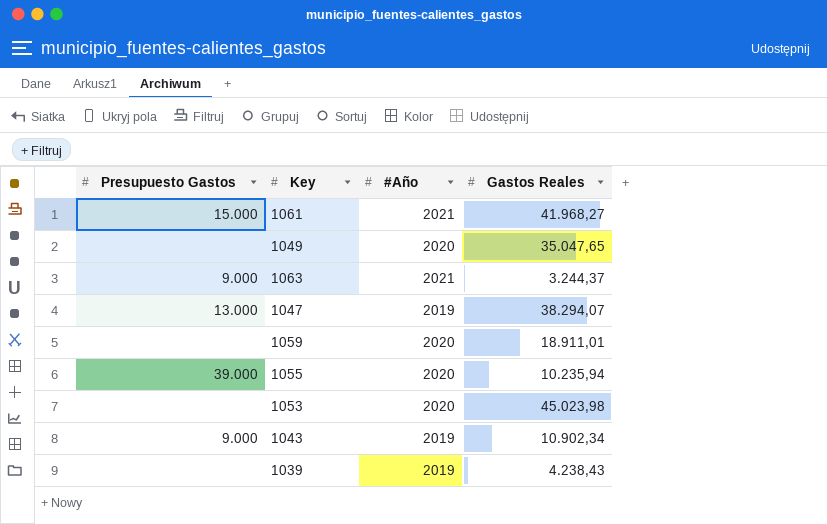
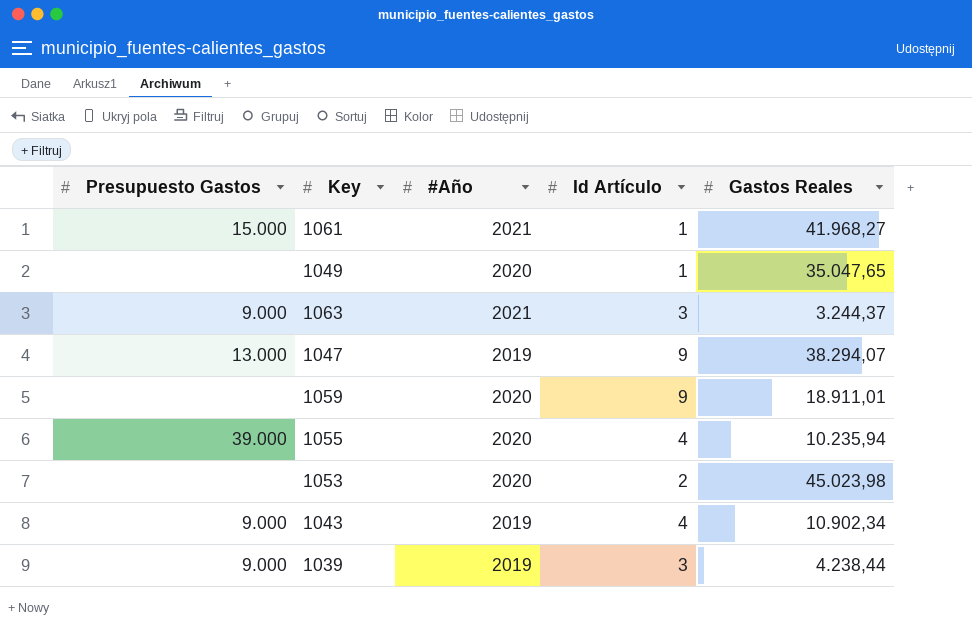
column Id Artículo | position: none -> 4
1039 | Presupuesto Gastos: none -> 9.000
1039 | Gastos Reales: 4.238,43 -> 4.238,44

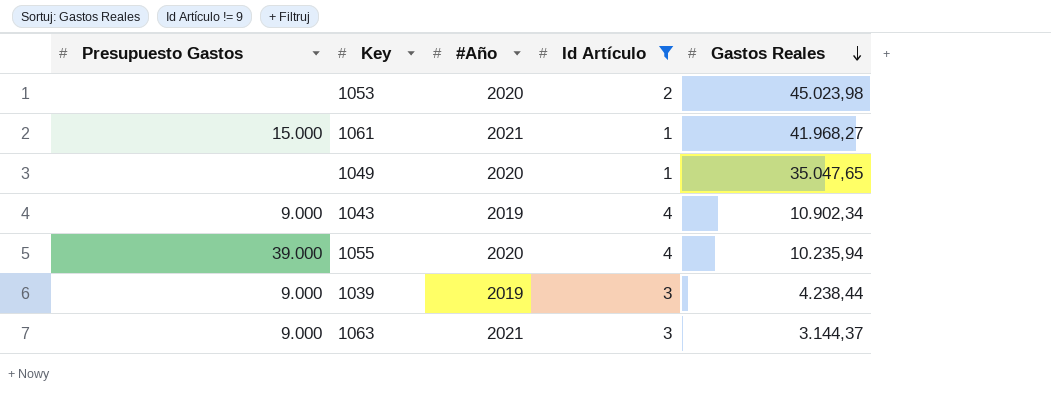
filter: none -> Id Artículo != 9
row order: none -> Gastos Reales descending
1063 | Gastos Reales: 3.244,37 -> 3.144,37

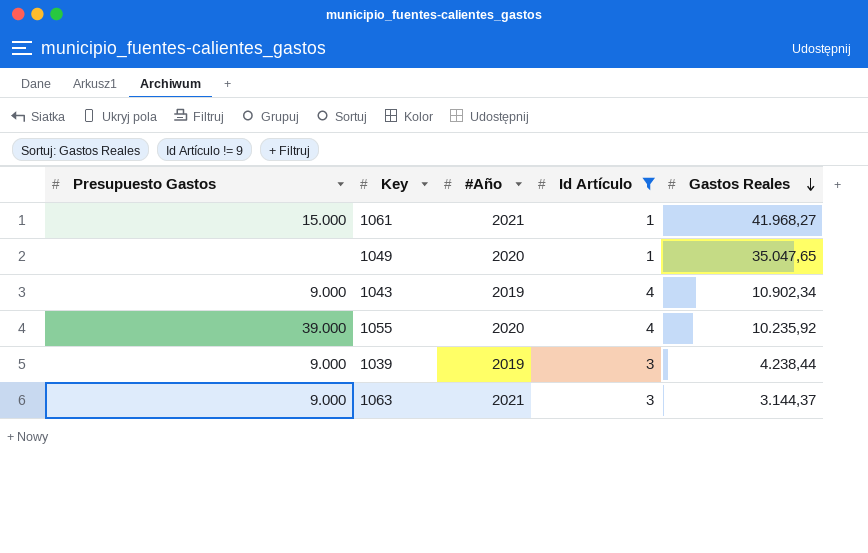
row 1053: none | 2020 | 2 | 45.023,98 -> none
1055 | Gastos Reales: 10.235,94 -> 10.235,92

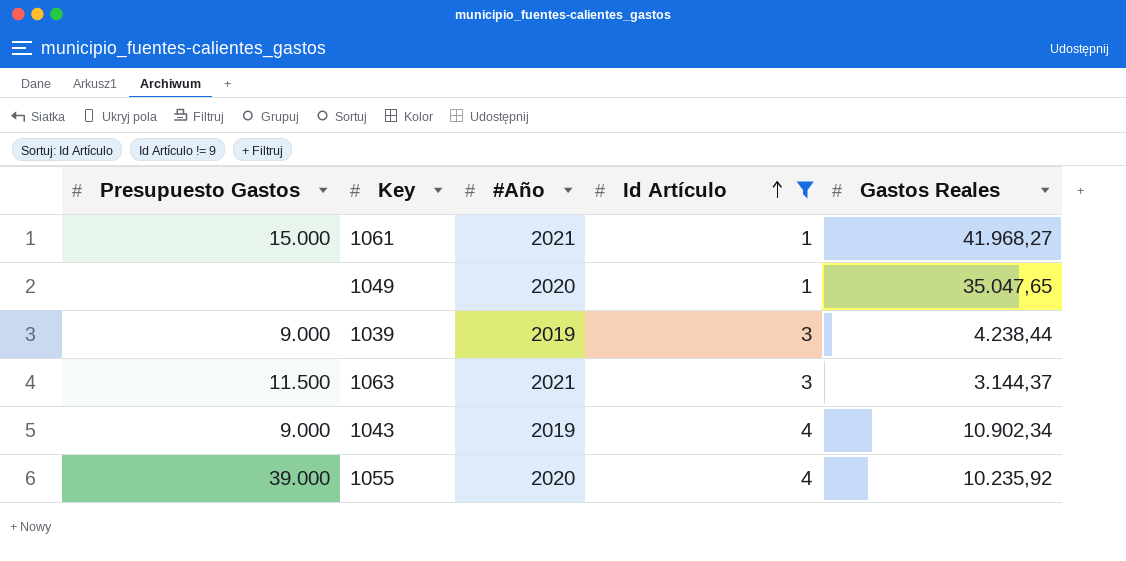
row order: Gastos Reales descending -> Id Artículo ascending
1063 | Presupuesto Gastos: 9.000 -> 11.500

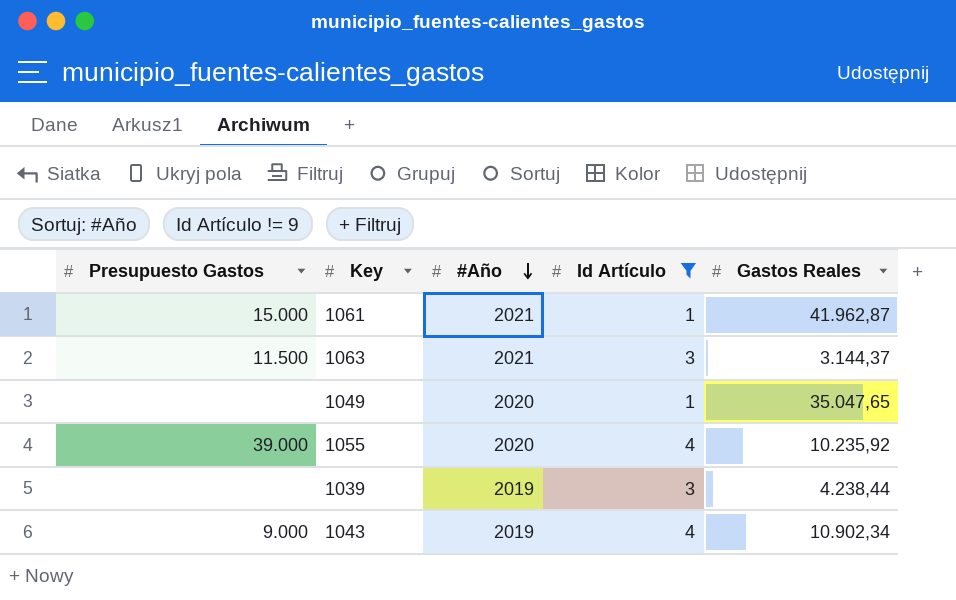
row order: Id Artículo ascending -> #Año descending
1061 | Gastos Reales: 41.968,27 -> 41.962,87
1039 | Presupuesto Gastos: 9.000 -> none

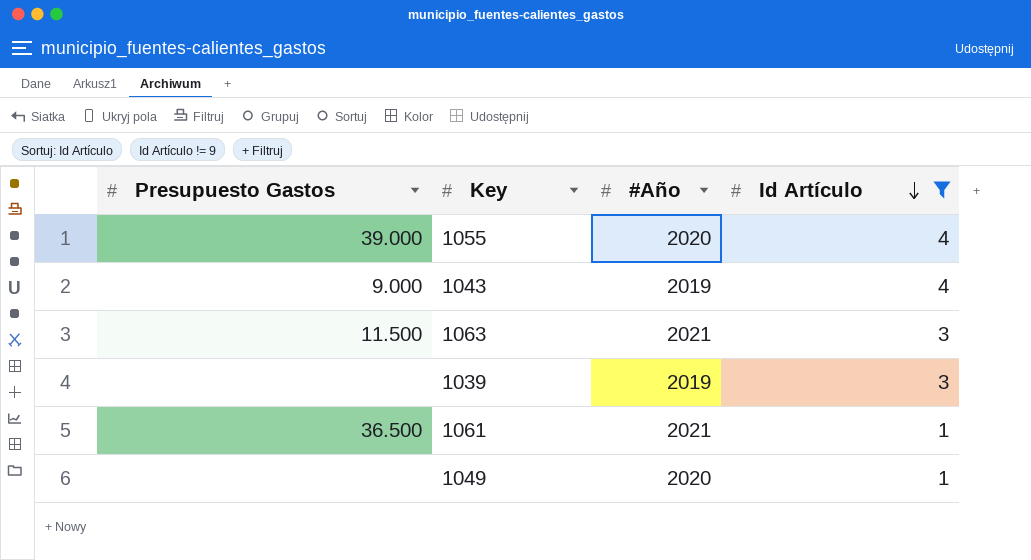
row order: #Año descending -> Id Artículo descending
column Gastos Reales | position: 5 -> none
1061 | Presupuesto Gastos: 15.000 -> 36.500

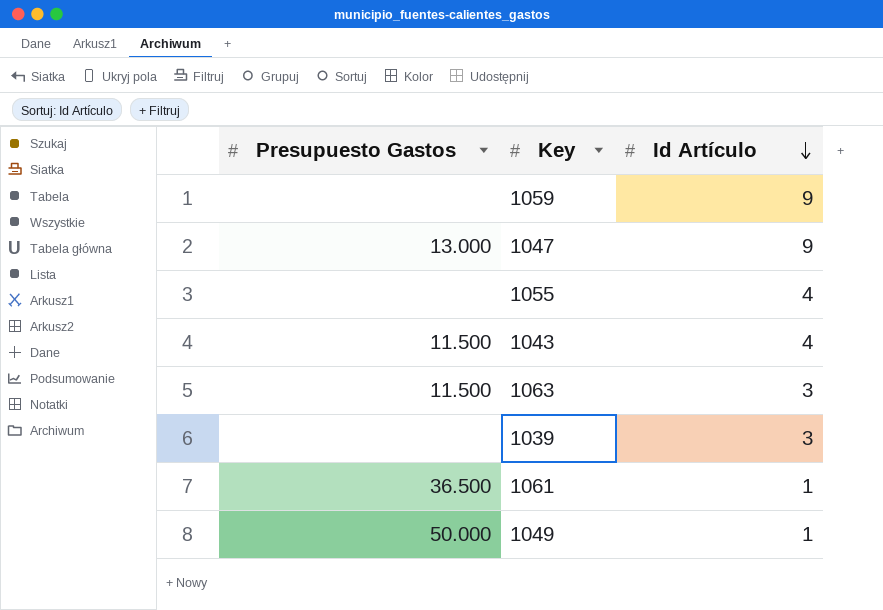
filter: Id Artículo != 9 -> none
column #Año | position: 3 -> none
1055 | Presupuesto Gastos: 39.000 -> none
1043 | Presupuesto Gastos: 9.000 -> 11.500
1049 | Presupuesto Gastos: none -> 50.000

